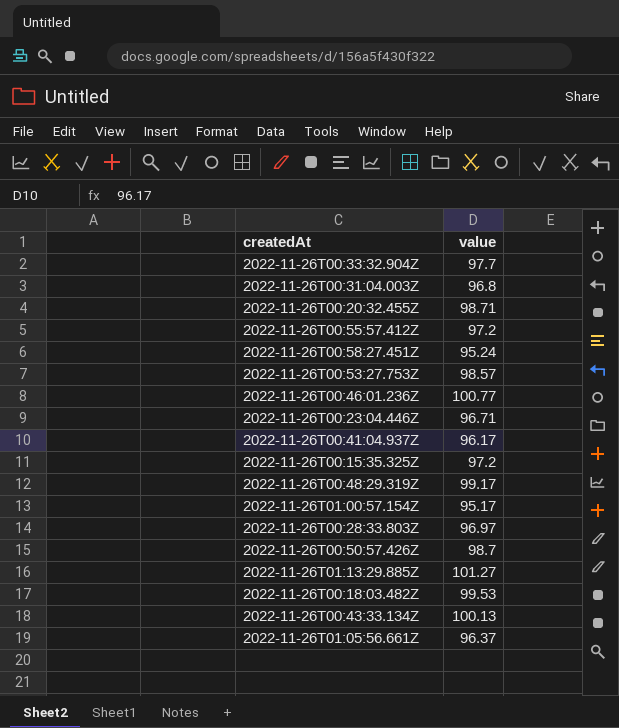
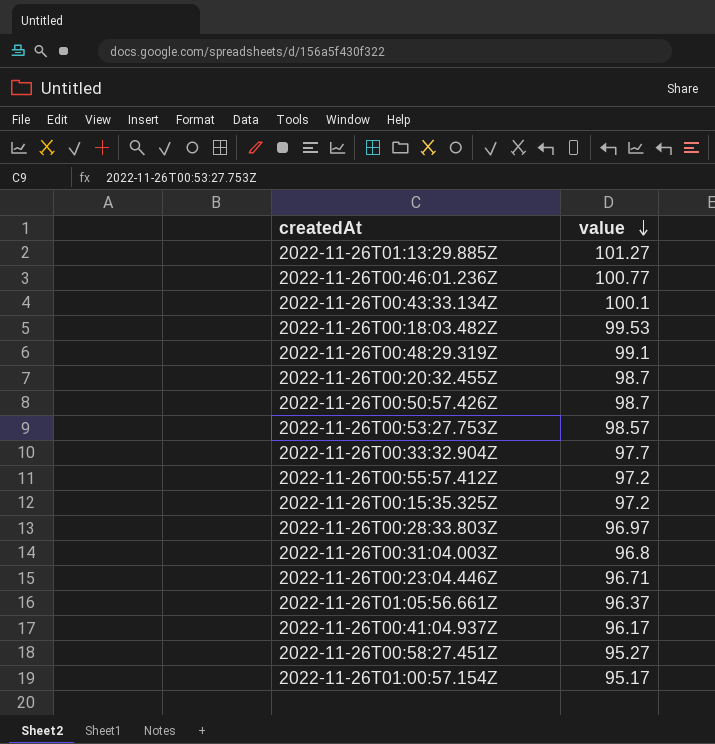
row order: none -> value descending
2022-11-26T00:43:33.134Z | value: 100.13 -> 100.1
2022-11-26T00:48:29.319Z | value: 99.17 -> 99.1
2022-11-26T00:20:32.455Z | value: 98.71 -> 98.7
2022-11-26T00:58:27.451Z | value: 95.24 -> 95.27

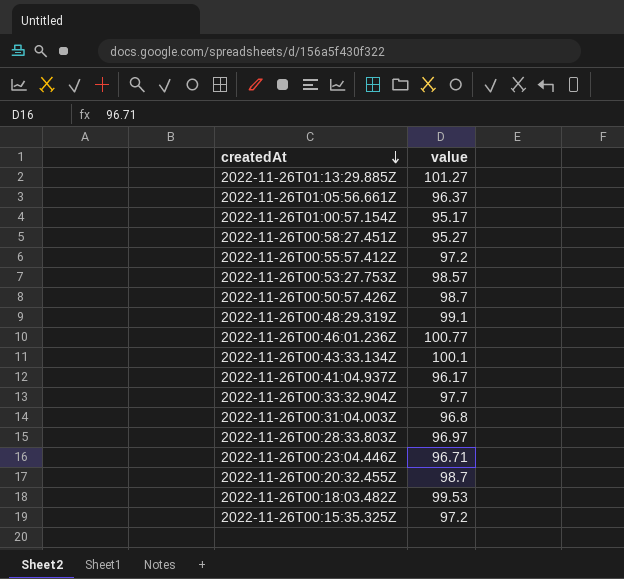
row order: value descending -> createdAt descending

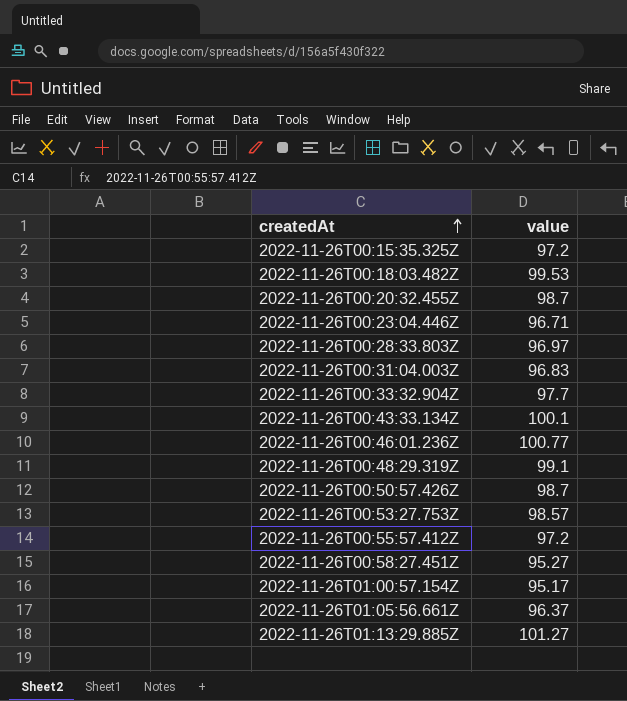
row order: createdAt descending -> createdAt ascending
row 2022-11-26T00:41:04.937Z: 96.17 -> none
2022-11-26T00:31:04.003Z | value: 96.8 -> 96.83

